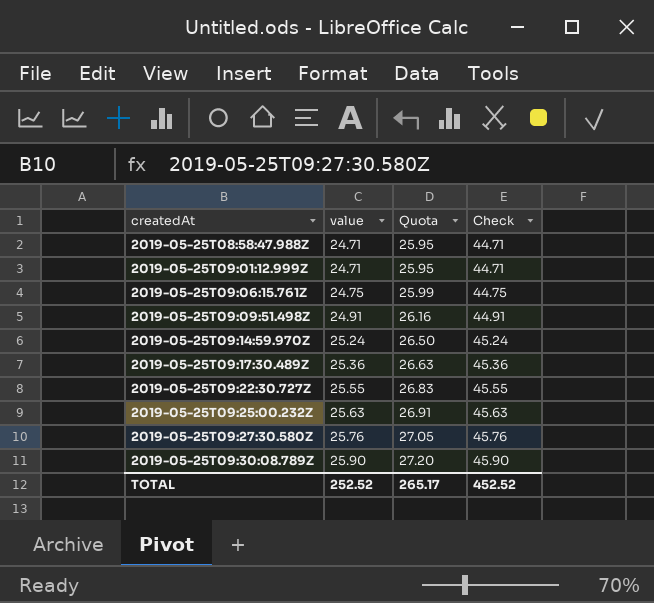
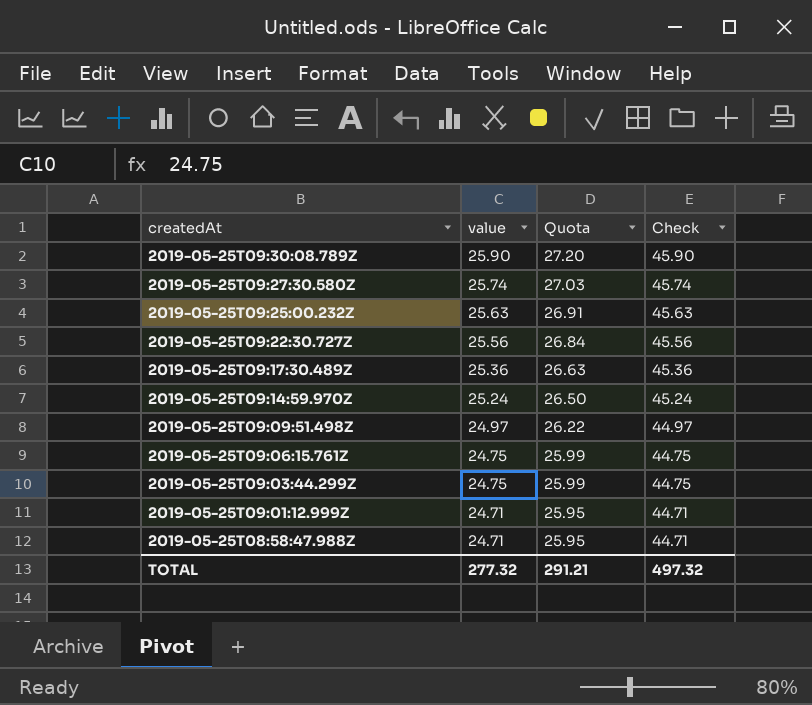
row order: createdAt ascending -> createdAt descending
2019-05-25T09:27:30.580Z | value: 25.76 -> 25.74
2019-05-25T09:27:30.580Z | Quota: 27.05 -> 27.03
2019-05-25T09:27:30.580Z | Check: 45.76 -> 45.74
2019-05-25T09:22:30.727Z | value: 25.55 -> 25.56
2019-05-25T09:22:30.727Z | Quota: 26.83 -> 26.84
2019-05-25T09:22:30.727Z | Check: 45.55 -> 45.56
2019-05-25T09:09:51.498Z | value: 24.91 -> 24.97
2019-05-25T09:09:51.498Z | Quota: 26.16 -> 26.22
2019-05-25T09:09:51.498Z | Check: 44.91 -> 44.97
row 2019-05-25T09:03:44.299Z: none -> 24.75 | 25.99 | 44.75
TOTAL | value: 252.52 -> 277.32
TOTAL | Quota: 265.17 -> 291.21
TOTAL | Check: 452.52 -> 497.32

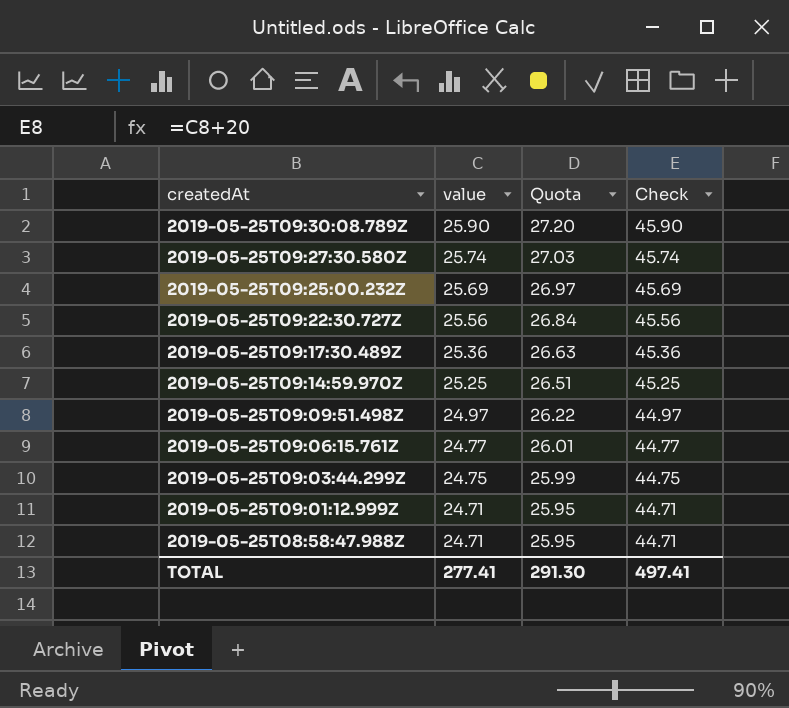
2019-05-25T09:25:00.232Z | value: 25.63 -> 25.69
2019-05-25T09:25:00.232Z | Quota: 26.91 -> 26.97
2019-05-25T09:25:00.232Z | Check: 45.63 -> 45.69
2019-05-25T09:14:59.970Z | value: 25.24 -> 25.25
2019-05-25T09:14:59.970Z | Quota: 26.50 -> 26.51
2019-05-25T09:14:59.970Z | Check: 45.24 -> 45.25
2019-05-25T09:06:15.761Z | value: 24.75 -> 24.77
2019-05-25T09:06:15.761Z | Quota: 25.99 -> 26.01
2019-05-25T09:06:15.761Z | Check: 44.75 -> 44.77
TOTAL | value: 277.32 -> 277.41
TOTAL | Quota: 291.21 -> 291.30
TOTAL | Check: 497.32 -> 497.41

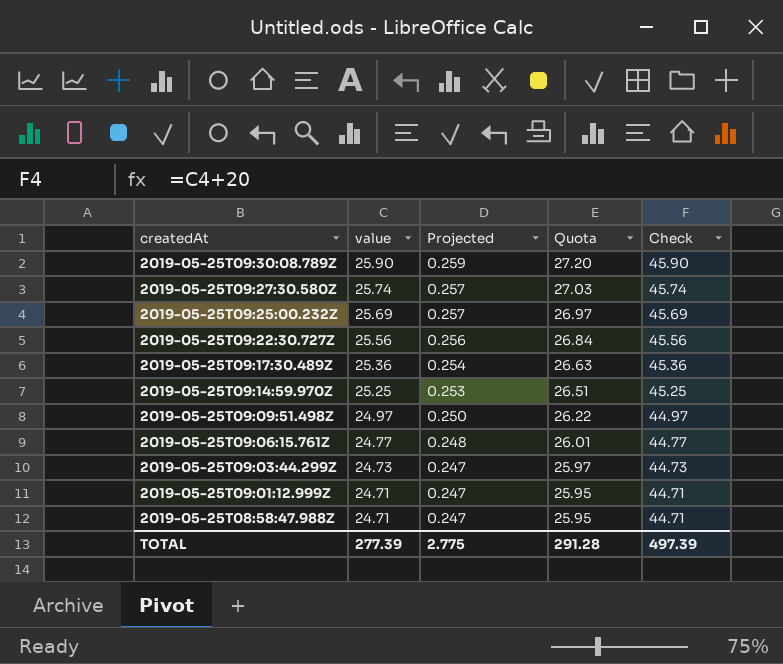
column Projected | formula: none -> [value] * 0.01
2019-05-25T09:03:44.299Z | value: 24.75 -> 24.73
2019-05-25T09:03:44.299Z | Quota: 25.99 -> 25.97
2019-05-25T09:03:44.299Z | Check: 44.75 -> 44.73
TOTAL | value: 277.41 -> 277.39
TOTAL | Quota: 291.30 -> 291.28
TOTAL | Check: 497.41 -> 497.39

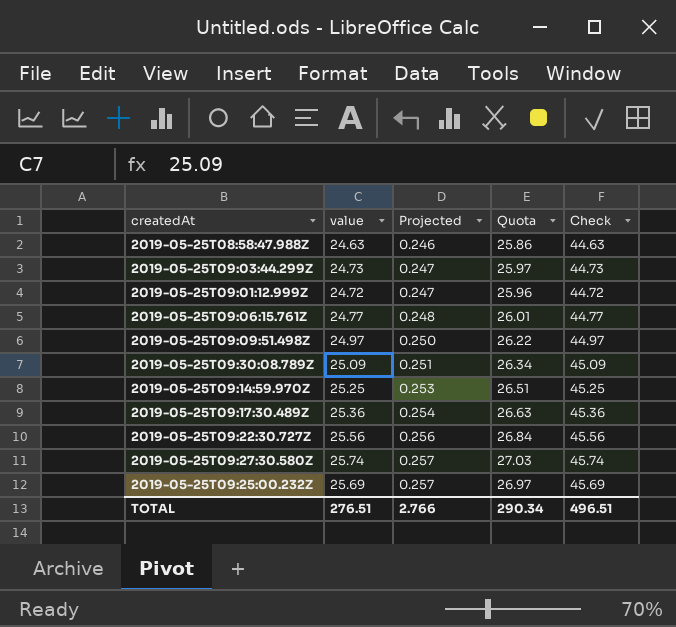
row order: createdAt descending -> Projected ascending
2019-05-25T08:58:47.988Z | value: 24.71 -> 24.63
2019-05-25T08:58:47.988Z | Projected: 0.247 -> 0.246
2019-05-25T08:58:47.988Z | Quota: 25.95 -> 25.86
2019-05-25T08:58:47.988Z | Check: 44.71 -> 44.63
2019-05-25T09:01:12.999Z | value: 24.71 -> 24.72
2019-05-25T09:01:12.999Z | Quota: 25.95 -> 25.96
2019-05-25T09:01:12.999Z | Check: 44.71 -> 44.72
2019-05-25T09:30:08.789Z | value: 25.90 -> 25.09
2019-05-25T09:30:08.789Z | Projected: 0.259 -> 0.251
2019-05-25T09:30:08.789Z | Quota: 27.20 -> 26.34
2019-05-25T09:30:08.789Z | Check: 45.90 -> 45.09
TOTAL | value: 277.39 -> 276.51
TOTAL | Projected: 2.775 -> 2.766
TOTAL | Quota: 291.28 -> 290.34
TOTAL | Check: 497.39 -> 496.51

